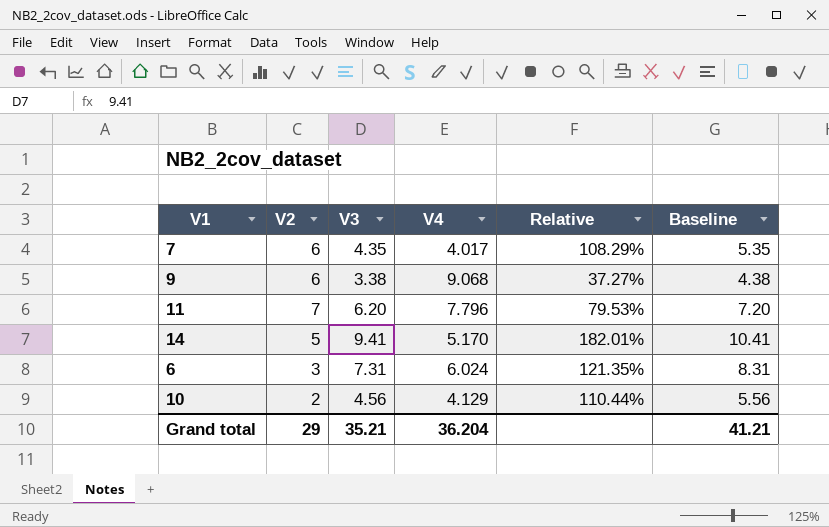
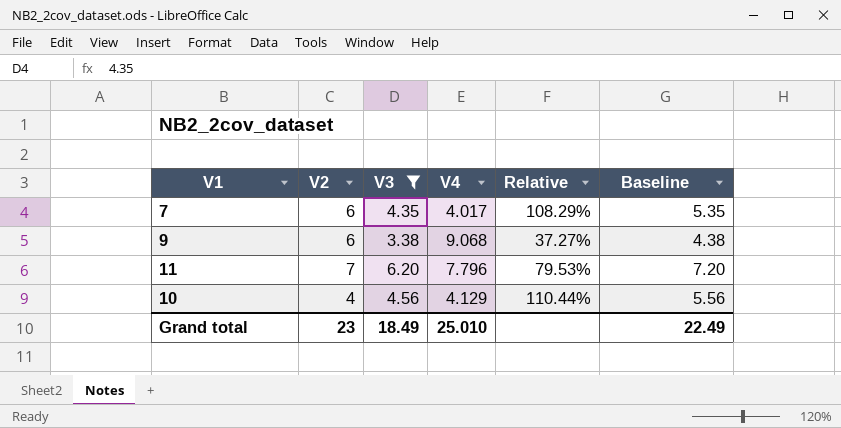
filter: none -> V3 <= 6.20
10 | V2: 2 -> 4
Grand total | V2: 29 -> 23
Grand total | V3: 35.21 -> 18.49
Grand total | V4: 36.204 -> 25.010
Grand total | Baseline: 41.21 -> 22.49

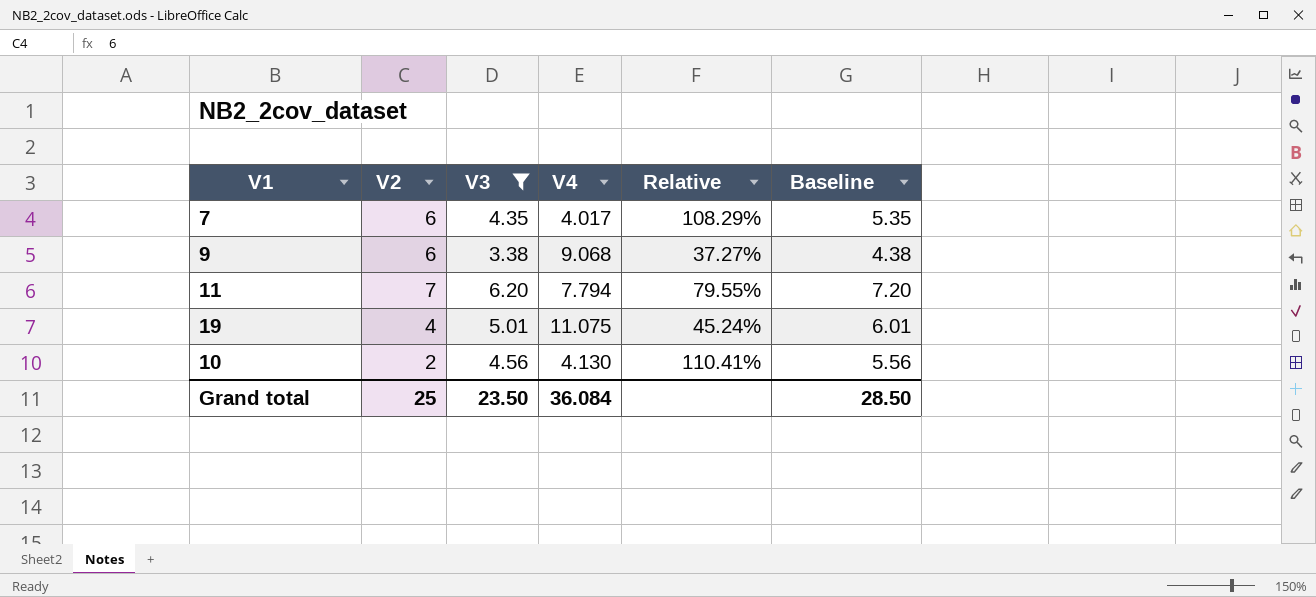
11 | V4: 7.796 -> 7.794
11 | Relative: 79.53% -> 79.55%
row 19: none -> 4 | 5.01 | 11.075 | 45.24% | 6.01
10 | V2: 4 -> 2
10 | V4: 4.129 -> 4.130
10 | Relative: 110.44% -> 110.41%
Grand total | V2: 23 -> 25
Grand total | V3: 18.49 -> 23.50
Grand total | V4: 25.010 -> 36.084
Grand total | Baseline: 22.49 -> 28.50

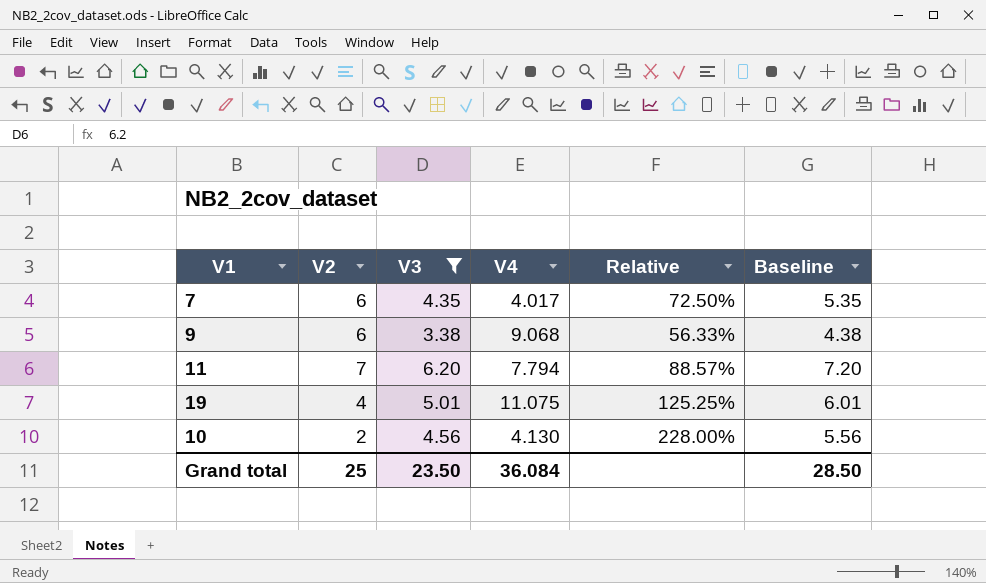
column Relative | formula: [V3] / [V4] -> [V3] / [V2]

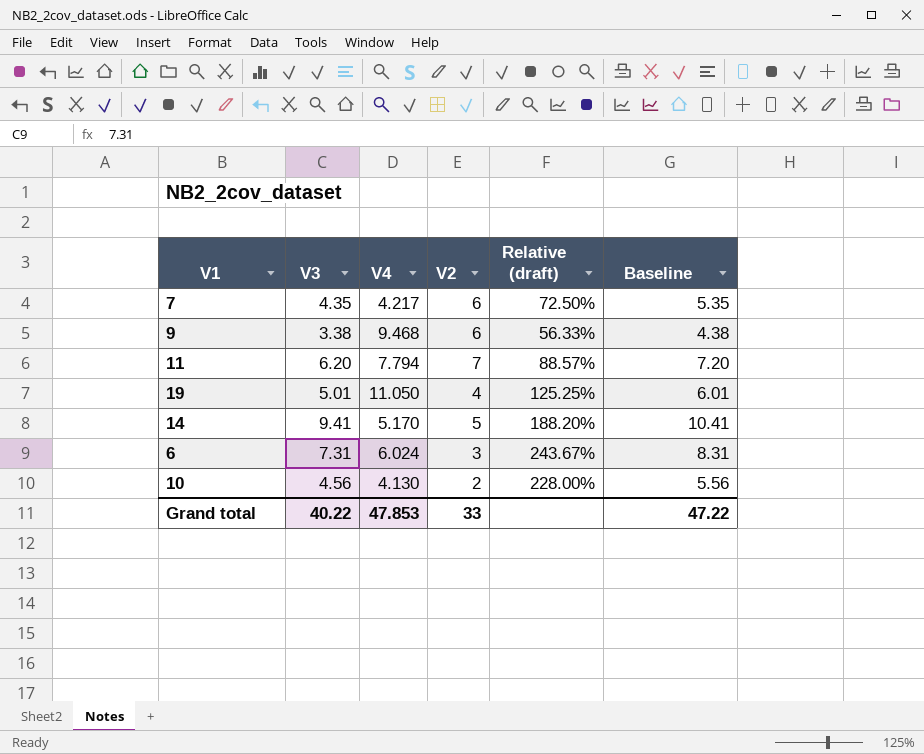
filter: V3 <= 6.20 -> none
column V2 | position: 2 -> 4
column name: Relative -> Relative (draft)
7 | V4: 4.017 -> 4.217
9 | V4: 9.068 -> 9.468
19 | V4: 11.075 -> 11.050
Grand total | V3: 23.50 -> 40.22
Grand total | V4: 36.084 -> 47.853
Grand total | V2: 25 -> 33
Grand total | Baseline: 28.50 -> 47.22

